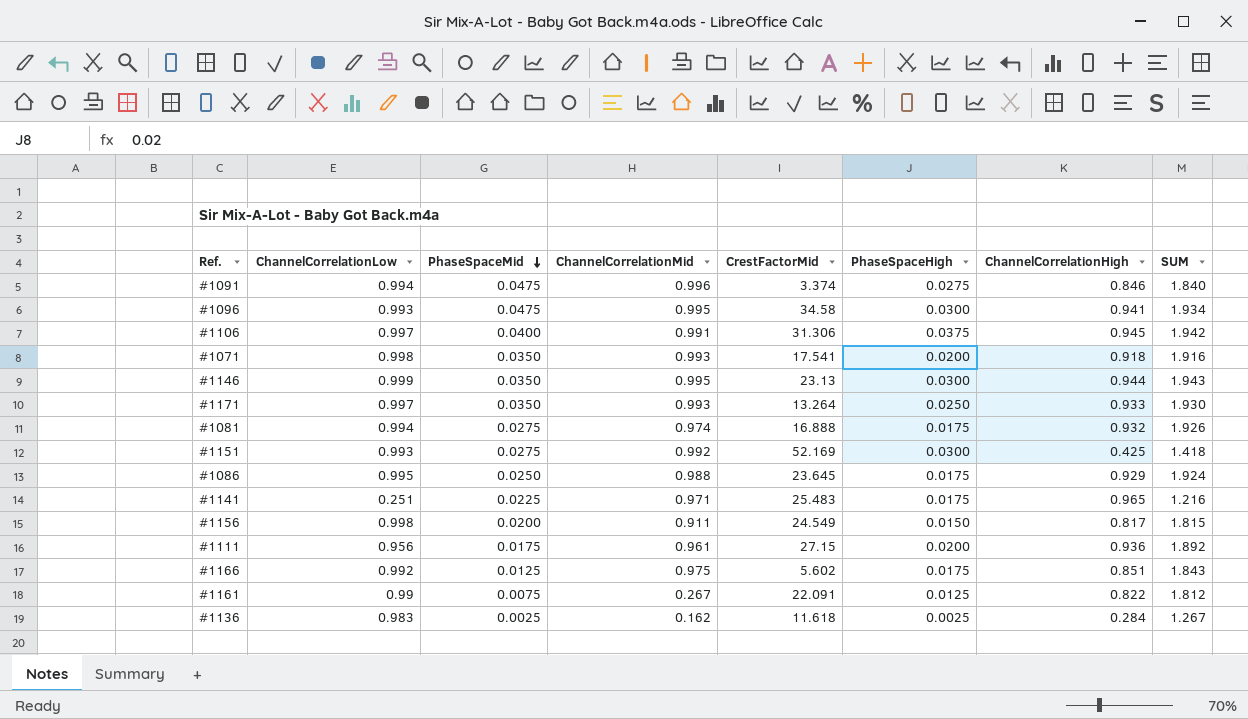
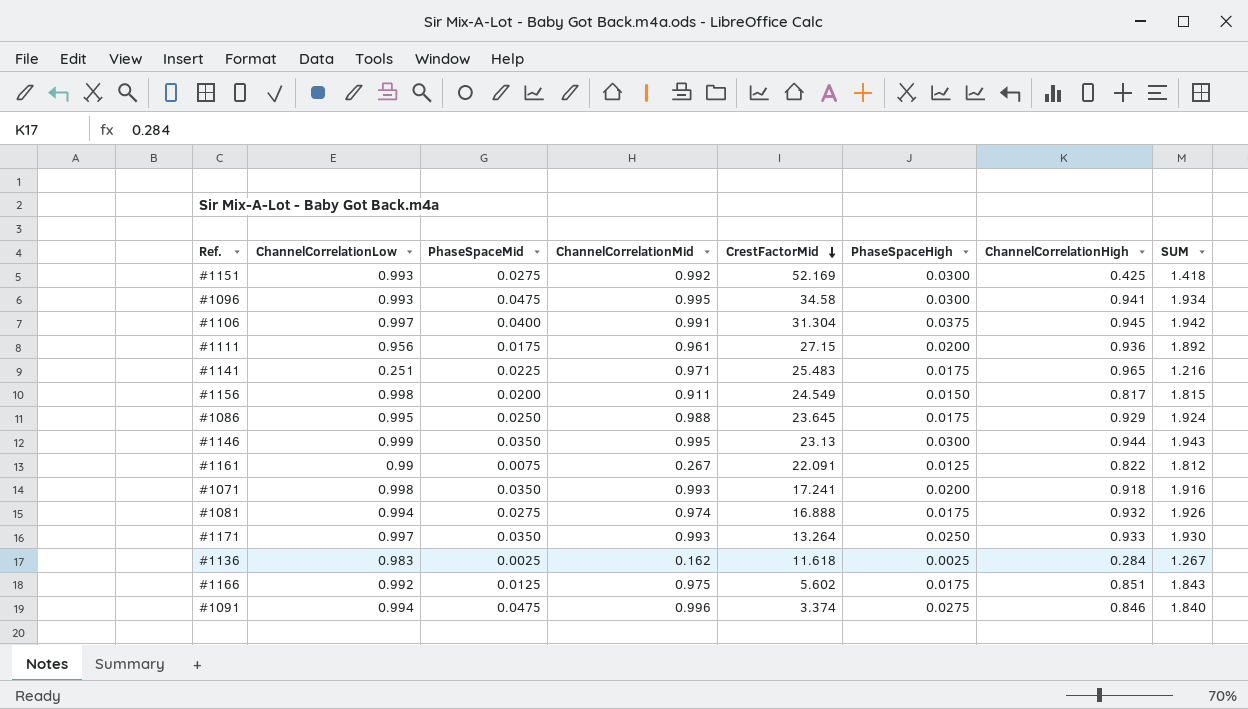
row order: PhaseSpaceMid descending -> CrestFactorMid descending
#1106 | CrestFactorMid: 31.306 -> 31.304
#1071 | CrestFactorMid: 17.541 -> 17.241

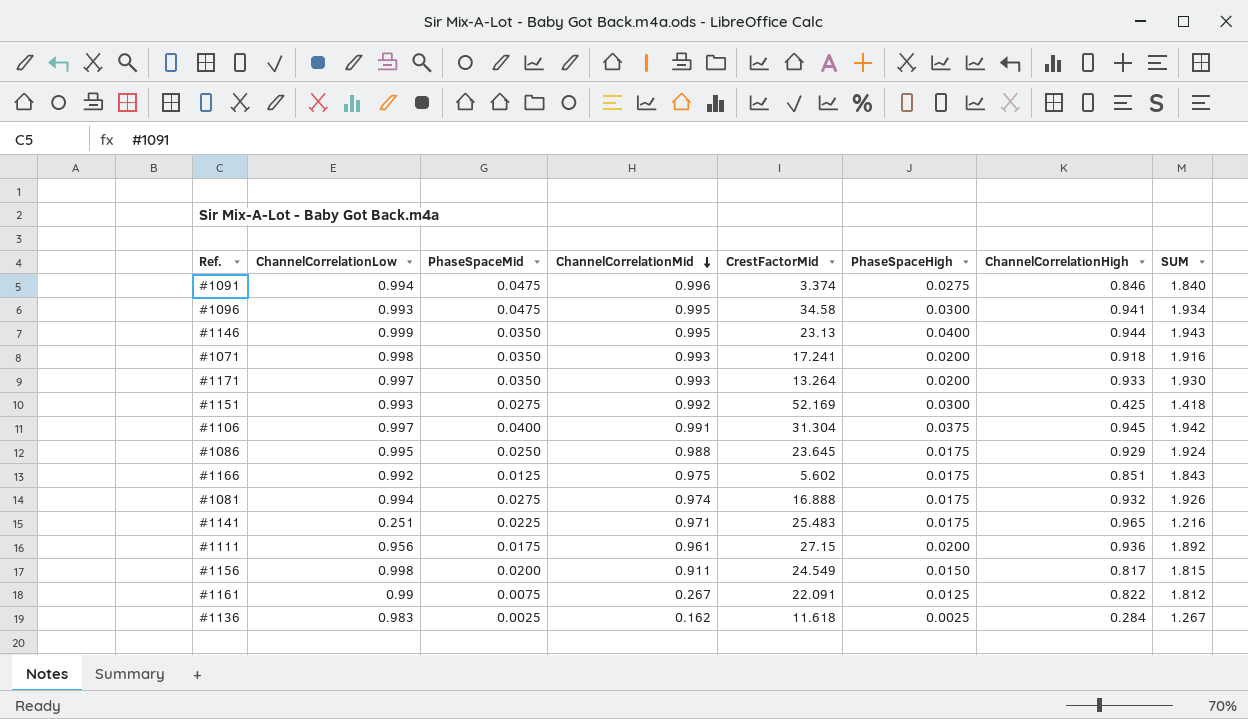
row order: CrestFactorMid descending -> ChannelCorrelationMid descending
#1146 | PhaseSpaceHigh: 0.0300 -> 0.0400
#1171 | PhaseSpaceHigh: 0.0250 -> 0.0200

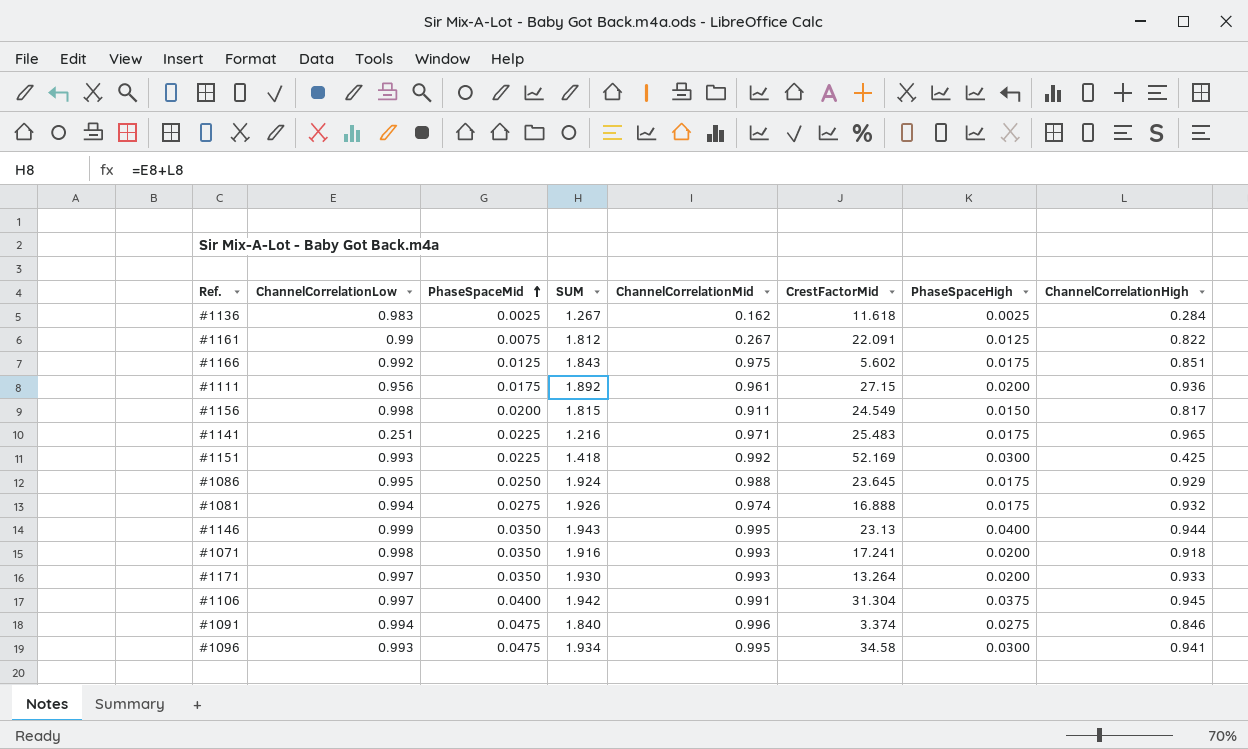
row order: ChannelCorrelationMid descending -> PhaseSpaceMid ascending
column SUM | position: 8 -> 4
#1151 | PhaseSpaceMid: 0.0275 -> 0.0225

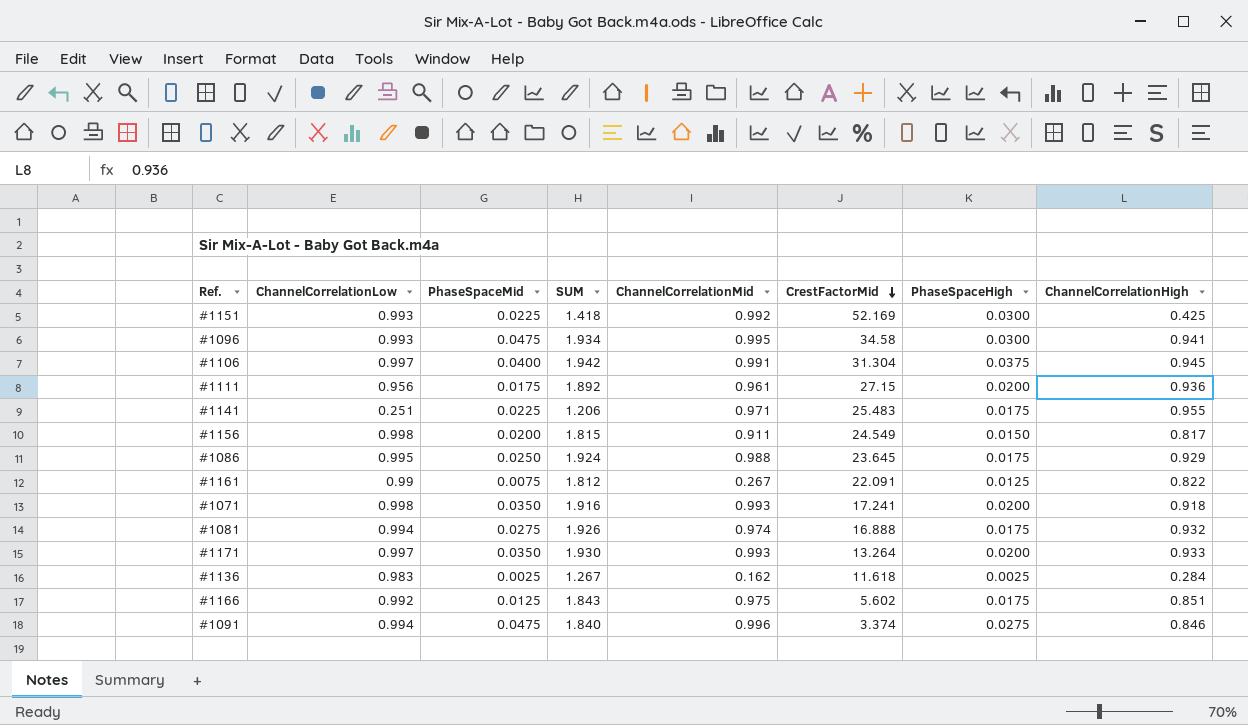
row order: PhaseSpaceMid ascending -> CrestFactorMid descending
row #1146: 0.999 | 0.0350 | 1.943 | 0.995 | 23.13 | 0.0400 | 0.944 -> none
#1141 | SUM: 1.216 -> 1.206
#1141 | ChannelCorrelationHigh: 0.965 -> 0.955

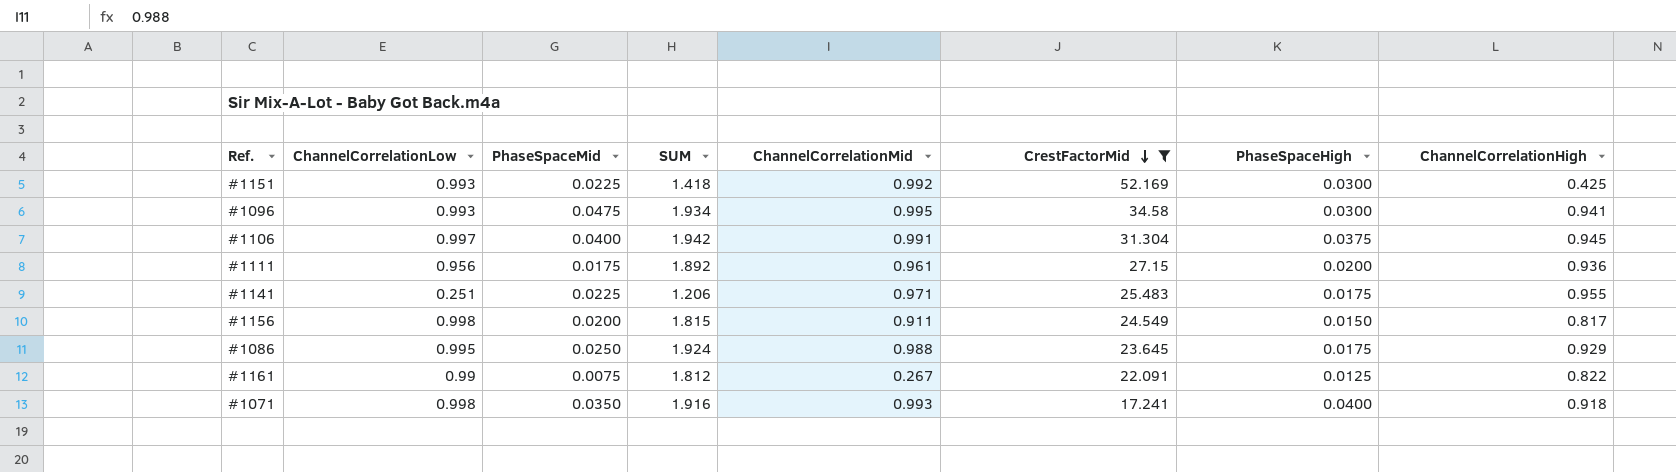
filter: none -> CrestFactorMid >= 17.241
#1071 | PhaseSpaceHigh: 0.0200 -> 0.0400

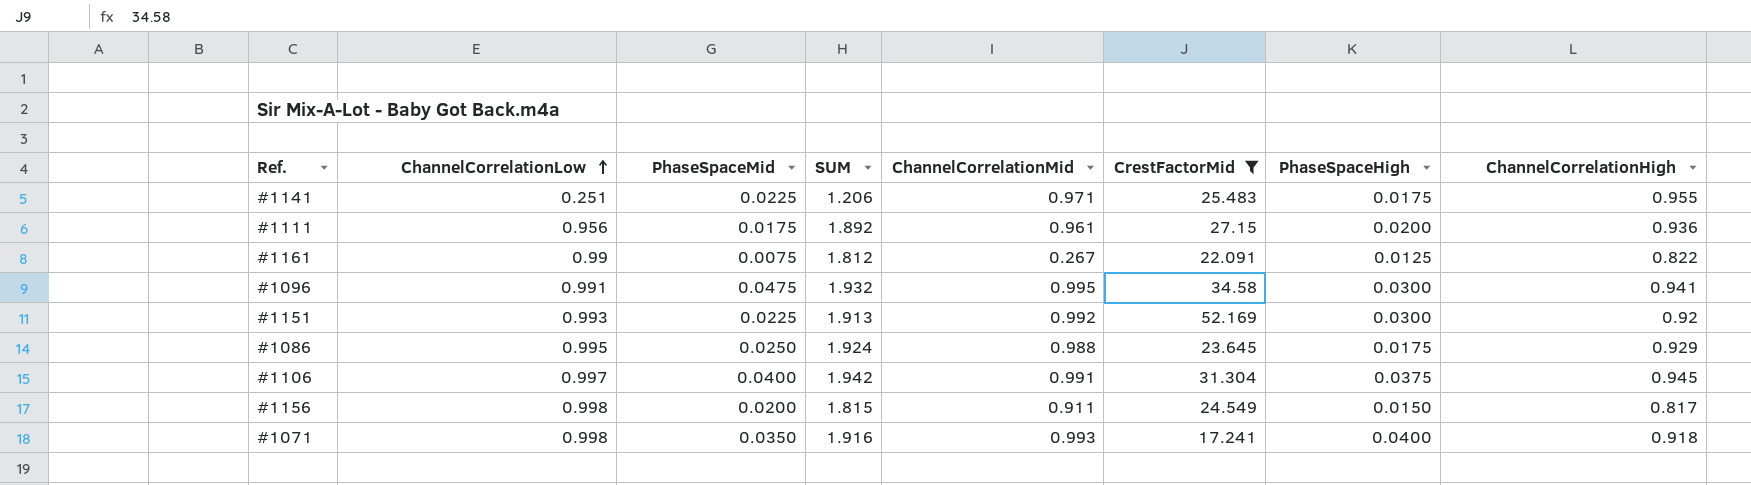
row order: CrestFactorMid descending -> ChannelCorrelationLow ascending
#1096 | ChannelCorrelationLow: 0.993 -> 0.991
#1096 | SUM: 1.934 -> 1.932
#1151 | SUM: 1.418 -> 1.913
#1151 | ChannelCorrelationHigh: 0.425 -> 0.92

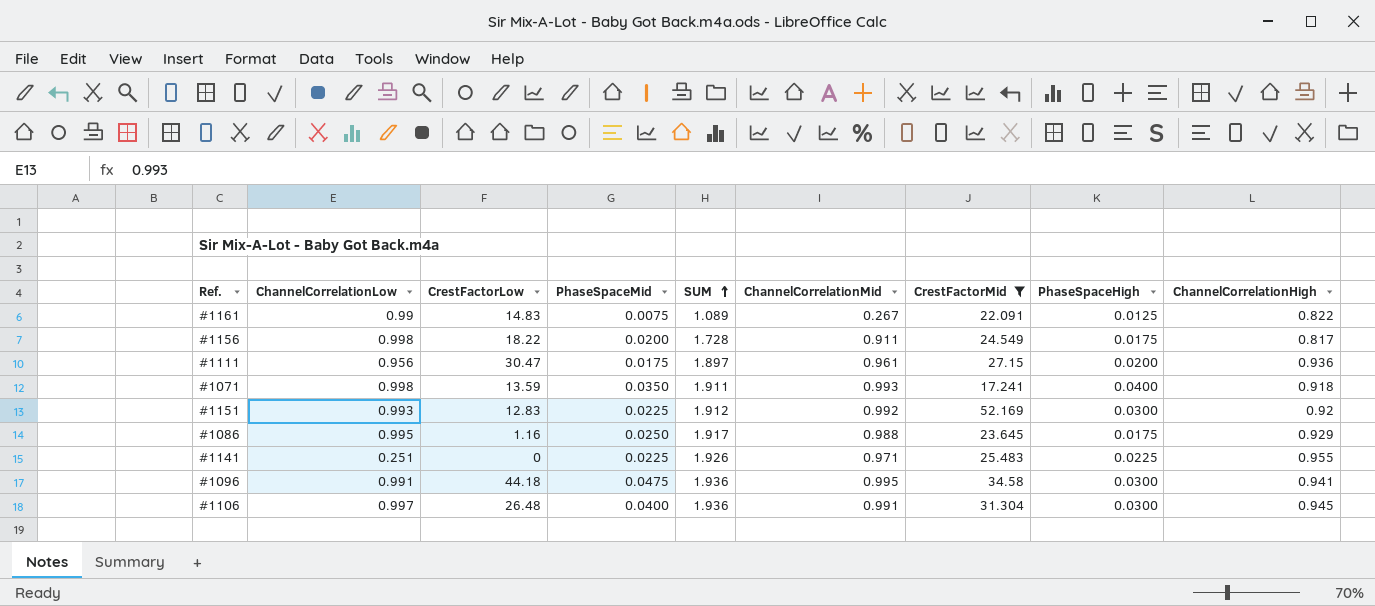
row order: ChannelCorrelationLow ascending -> SUM ascending
column CrestFactorLow | position: none -> 3
column SUM | formula: [ChannelCorrelationLow] + [ChannelCorrelationHigh] -> [ChannelCorrelationMid] + [ChannelCorrelationHigh]
#1156 | PhaseSpaceHigh: 0.0150 -> 0.0175
#1141 | PhaseSpaceHigh: 0.0175 -> 0.0225
#1106 | PhaseSpaceHigh: 0.0375 -> 0.0300

